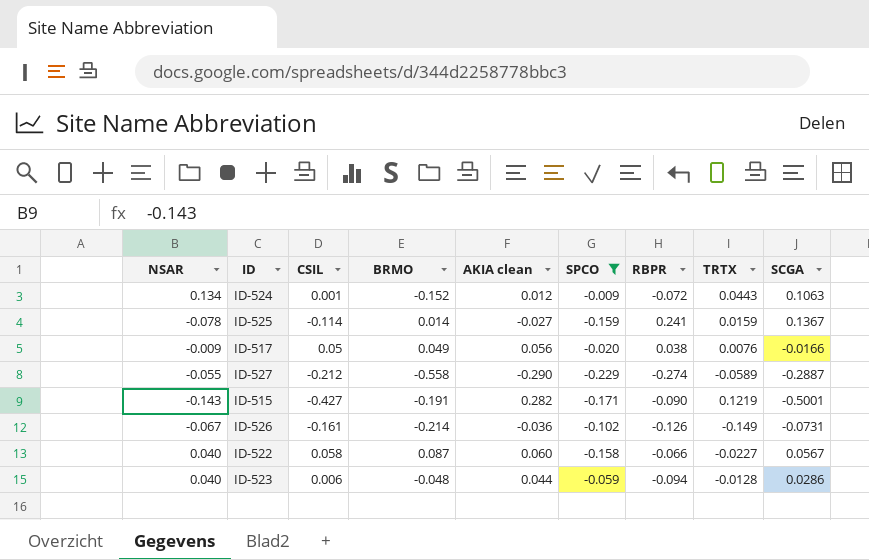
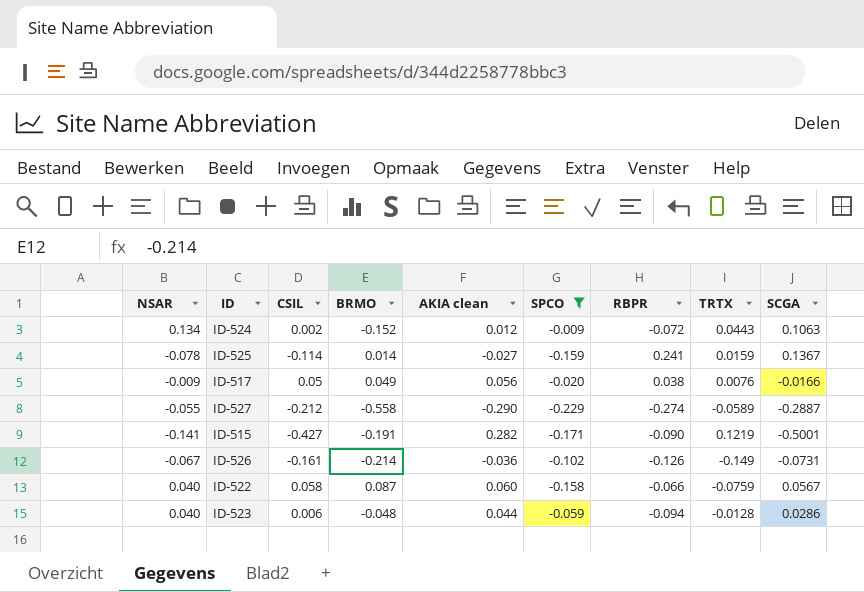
ID-524 | CSIL: 0.001 -> 0.002
ID-515 | NSAR: -0.143 -> -0.141
ID-522 | TRTX: -0.0227 -> -0.0759

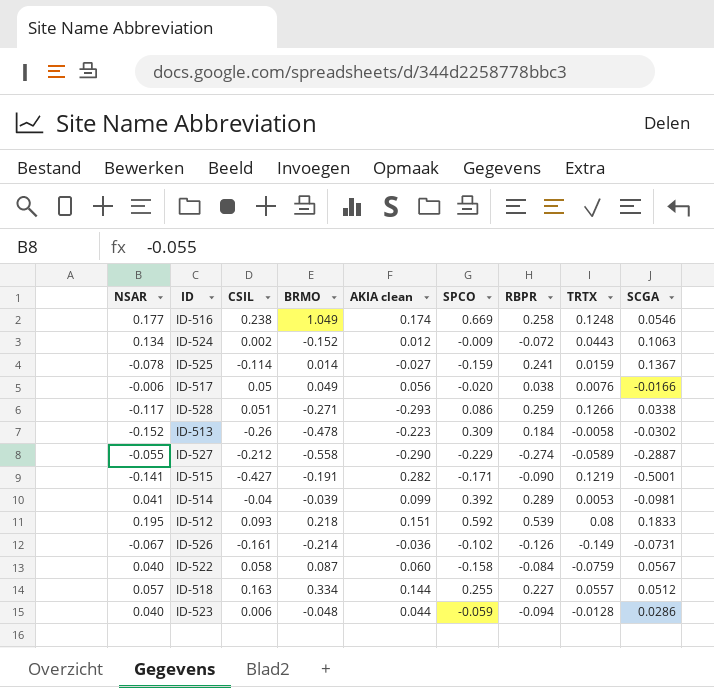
filter: SPCO <= -0.009 -> none
ID-517 | NSAR: -0.009 -> -0.006
ID-522 | RBPR: -0.066 -> -0.084

